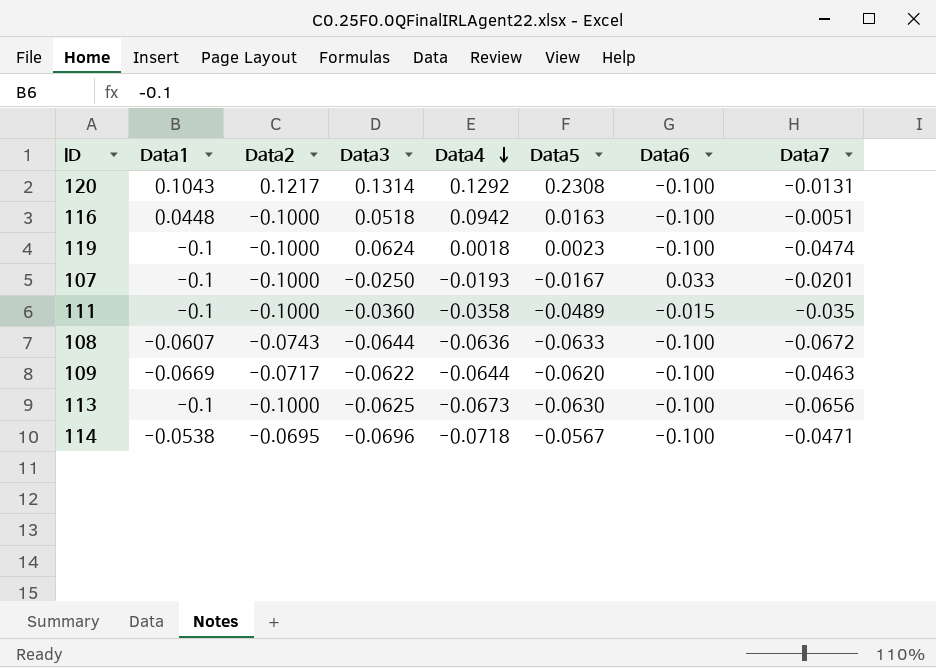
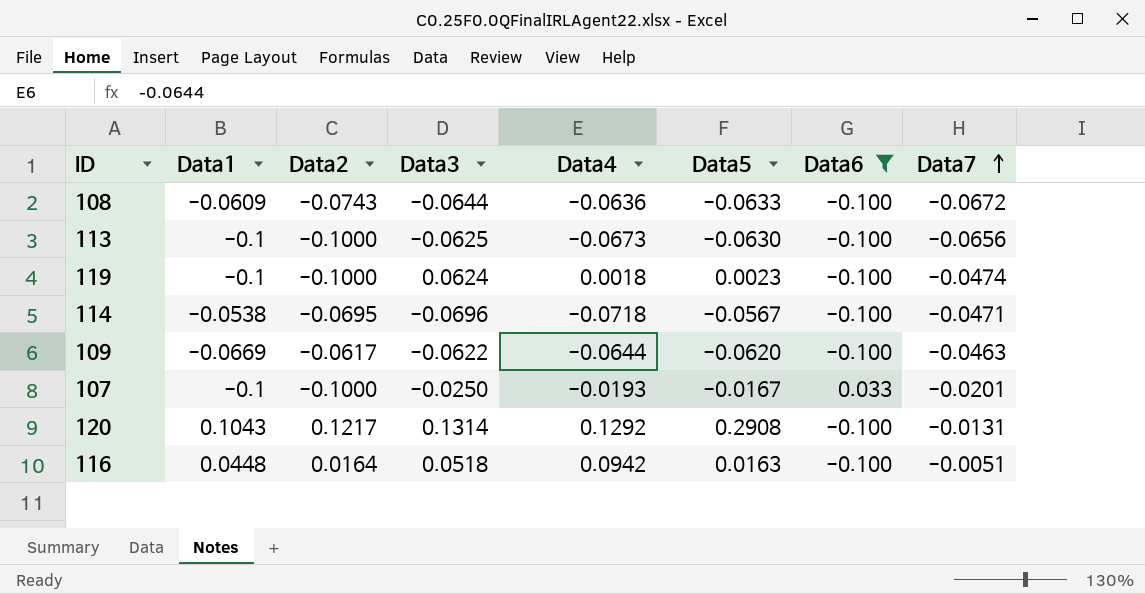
filter: none -> Data6 != -0.015
row order: Data4 descending -> Data7 ascending
108 | Data1: -0.0607 -> -0.0609
109 | Data2: -0.0717 -> -0.0617
120 | Data5: 0.2308 -> 0.2908
116 | Data2: -0.1000 -> 0.0164

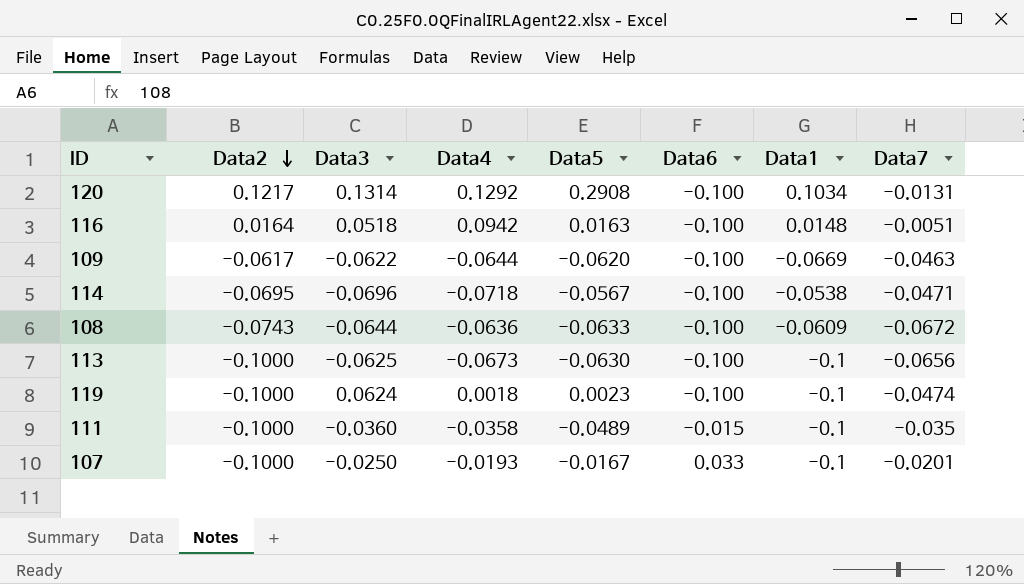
filter: Data6 != -0.015 -> none
row order: Data7 ascending -> Data2 descending
column Data1 | position: 2 -> 7
120 | Data1: 0.1043 -> 0.1034
116 | Data1: 0.0448 -> 0.0148

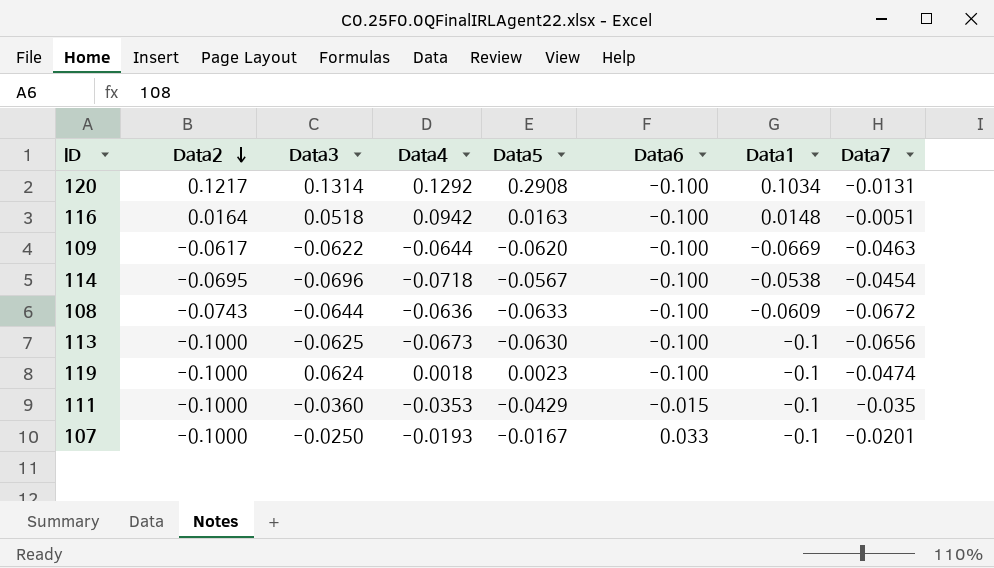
114 | Data7: -0.0471 -> -0.0454
111 | Data4: -0.0358 -> -0.0353
111 | Data5: -0.0489 -> -0.0429

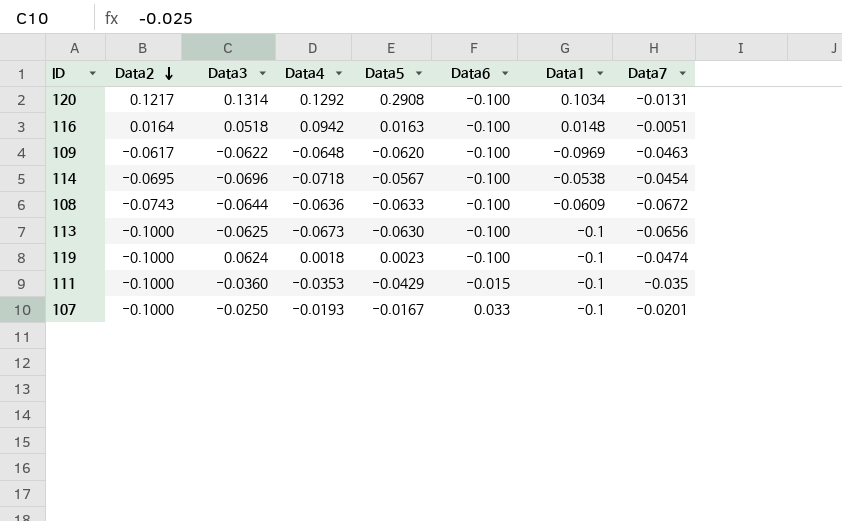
109 | Data4: -0.0644 -> -0.0648
109 | Data1: -0.0669 -> -0.0969

